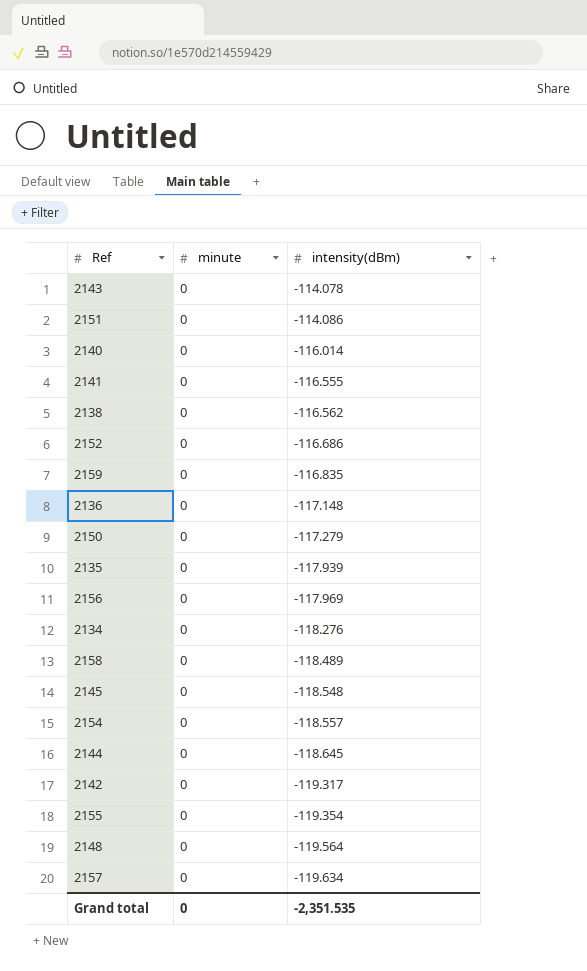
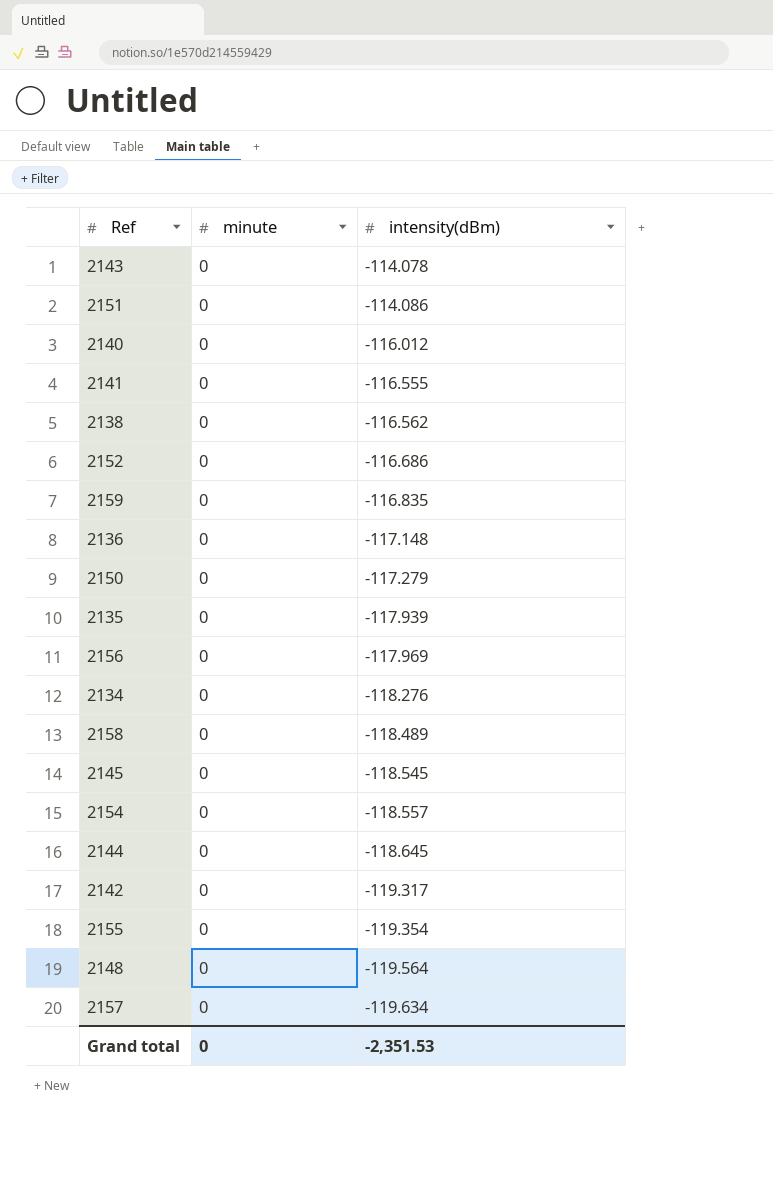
2140 | intensity(dBm): -116.014 -> -116.012
2145 | intensity(dBm): -118.548 -> -118.545
Grand total | intensity(dBm): -2,351.535 -> -2,351.53

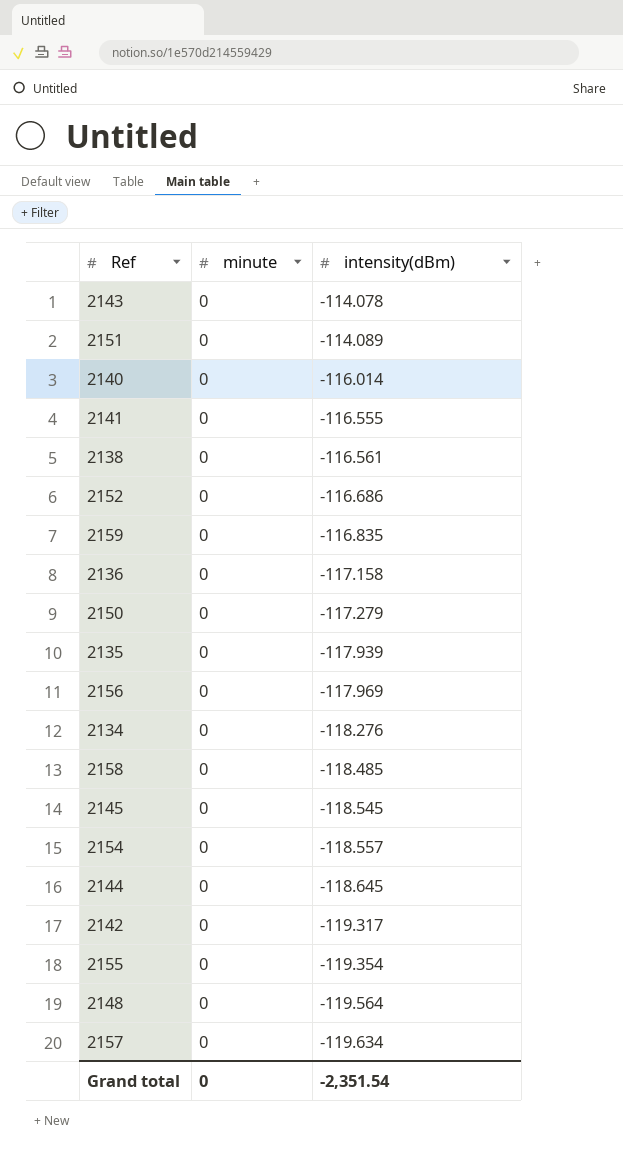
2151 | intensity(dBm): -114.086 -> -114.089
2140 | intensity(dBm): -116.012 -> -116.014
2138 | intensity(dBm): -116.562 -> -116.561
2136 | intensity(dBm): -117.148 -> -117.158
2158 | intensity(dBm): -118.489 -> -118.485
Grand total | intensity(dBm): -2,351.53 -> -2,351.54

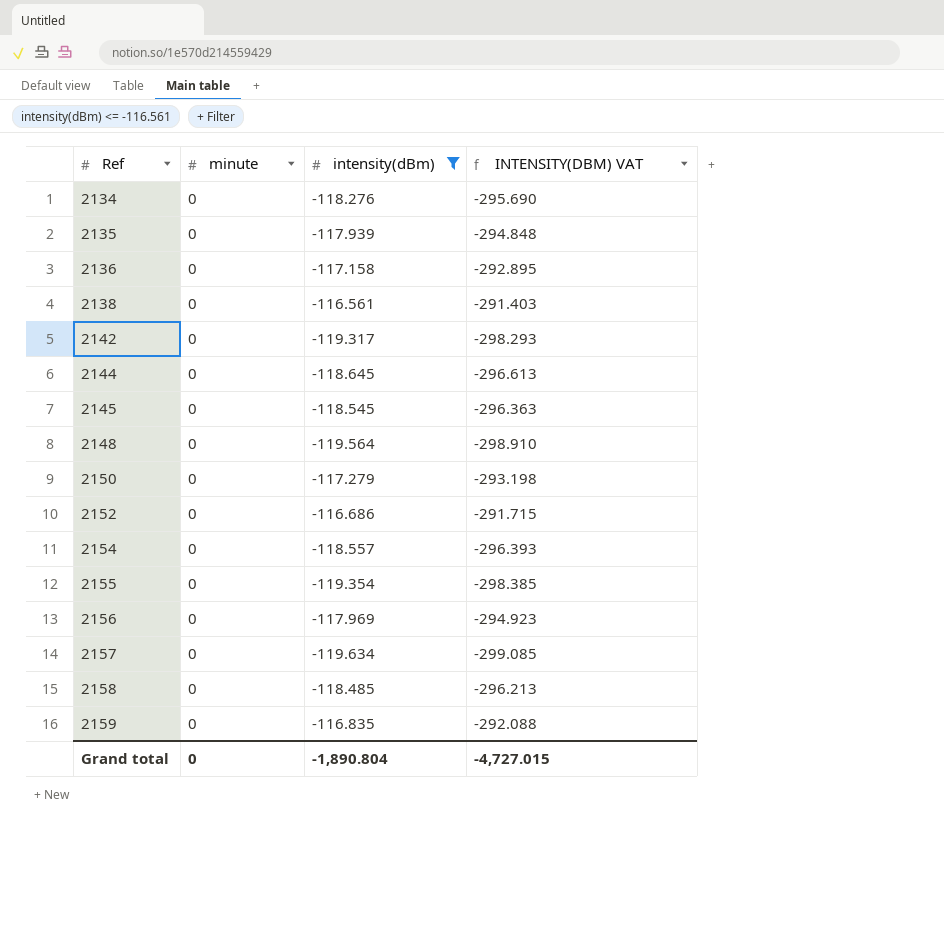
filter: none -> intensity(dBm) <= -116.561
row order: intensity(dBm) descending -> Ref ascending
column INTENSITY(DBM) VAT | formula: none -> [intensity(dBm)] * 2.5
Grand total | intensity(dBm): -2,351.54 -> -1,890.804

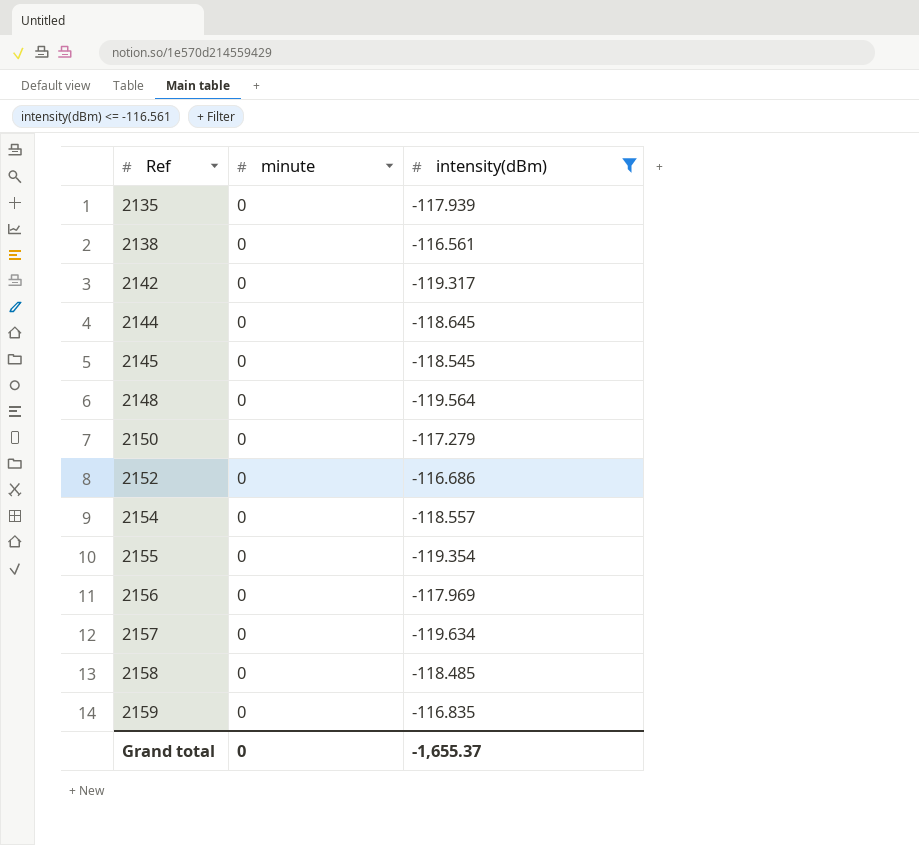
column INTENSITY(DBM) VAT | formula: [intensity(dBm)] * 2.5 -> none
row 2134: 0 | -118.276 | -295.690 -> none
row 2136: 0 | -117.158 | -292.895 -> none
Grand total | intensity(dBm): -1,890.804 -> -1,655.37

